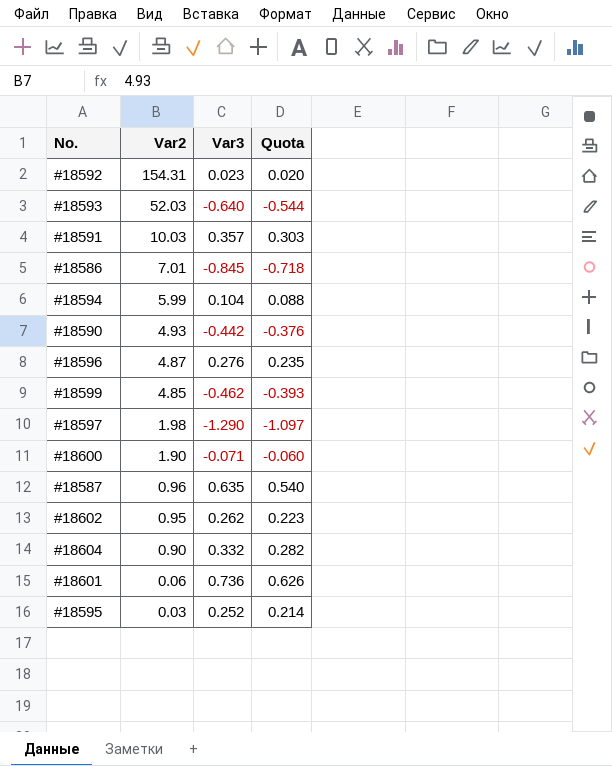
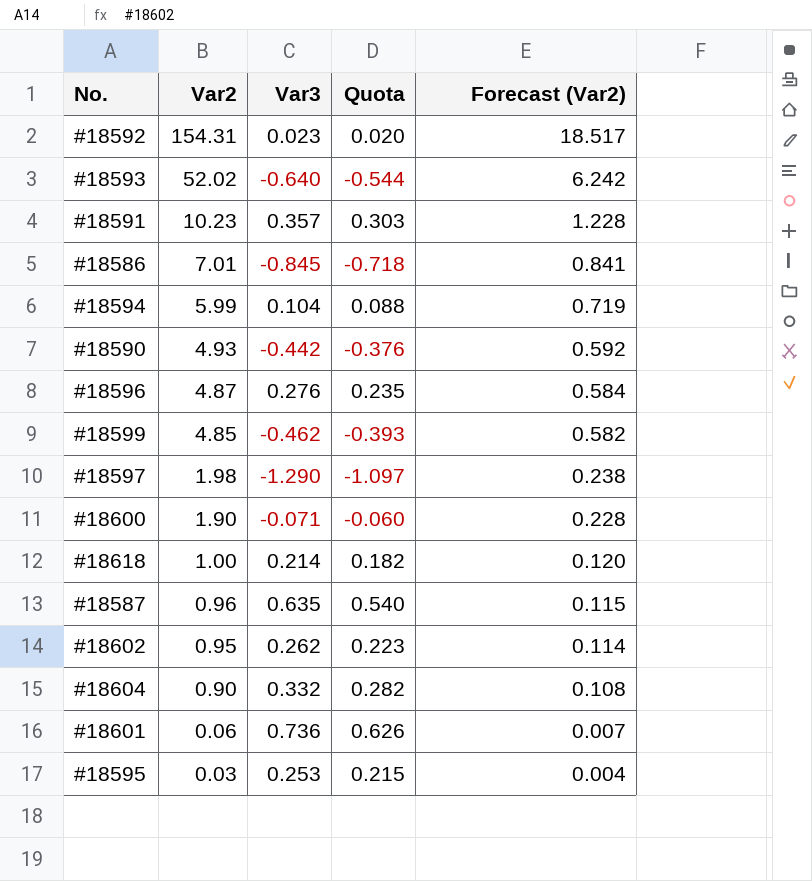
column Forecast (Var2) | formula: none -> [Var2] * 0.12
#18593 | Var2: 52.03 -> 52.02
#18591 | Var2: 10.03 -> 10.23
row #18618: none -> 1.00 | 0.214 | 0.182 | 0.120
#18595 | Var3: 0.252 -> 0.253
#18595 | Quota: 0.214 -> 0.215

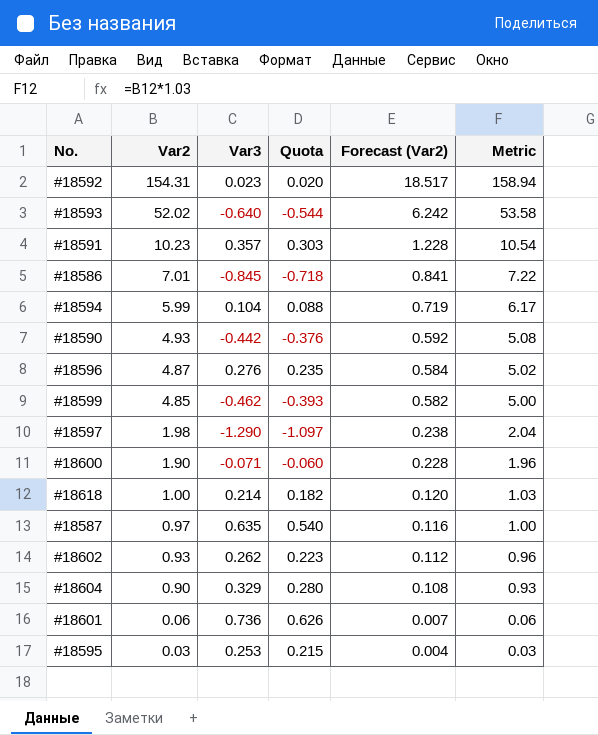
column Metric | formula: none -> [Var2] * 1.03
#18587 | Var2: 0.96 -> 0.97
#18587 | Forecast (Var2): 0.115 -> 0.116
#18602 | Var2: 0.95 -> 0.93
#18602 | Forecast (Var2): 0.114 -> 0.112
#18604 | Var3: 0.332 -> 0.329
#18604 | Quota: 0.282 -> 0.280

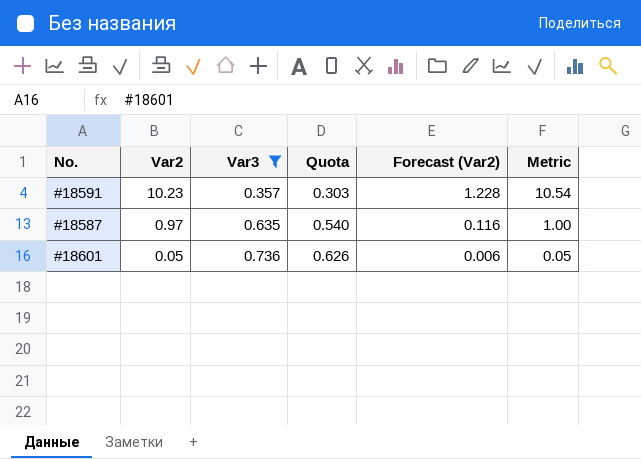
filter: none -> Var3 >= 0.357
#18601 | Var2: 0.06 -> 0.05
#18601 | Forecast (Var2): 0.007 -> 0.006
#18601 | Metric: 0.06 -> 0.05

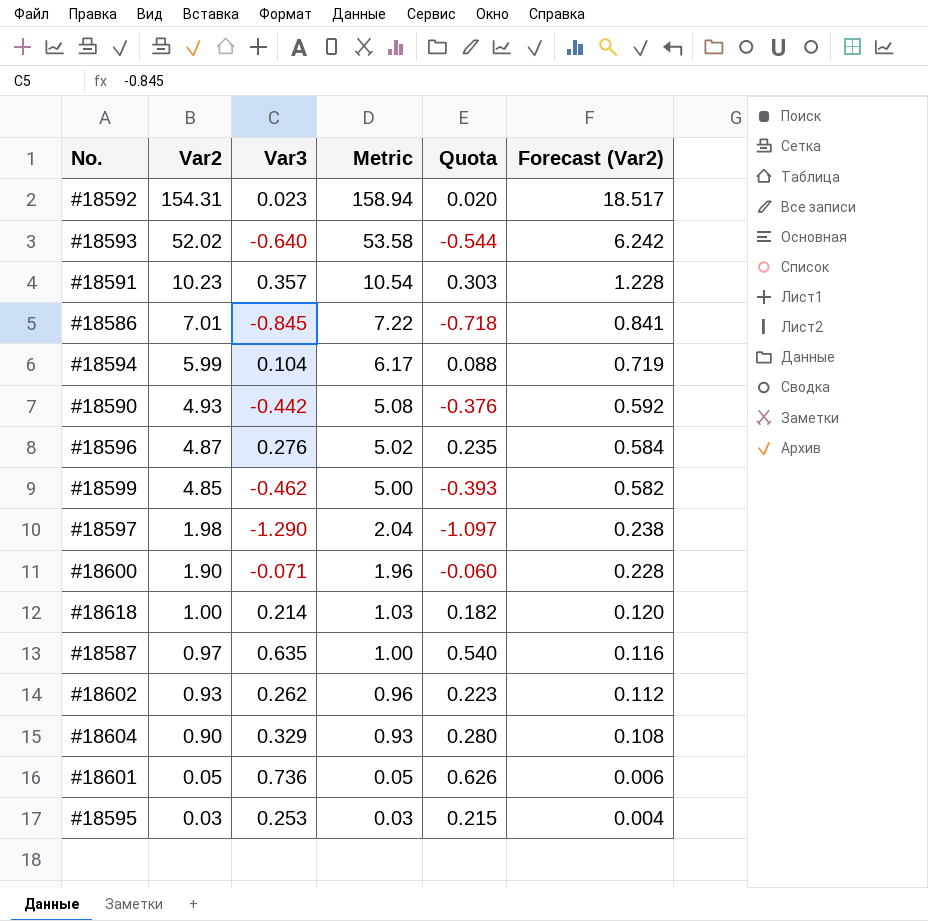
filter: Var3 >= 0.357 -> none
column Metric | position: 6 -> 4

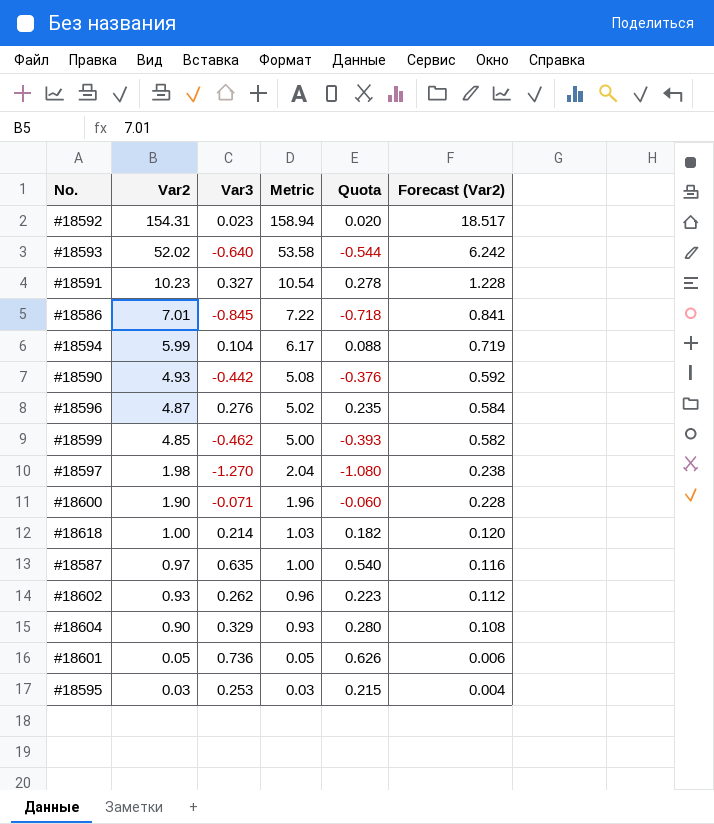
#18591 | Var3: 0.357 -> 0.327
#18591 | Quota: 0.303 -> 0.278
#18597 | Var3: -1.290 -> -1.270
#18597 | Quota: -1.097 -> -1.080

